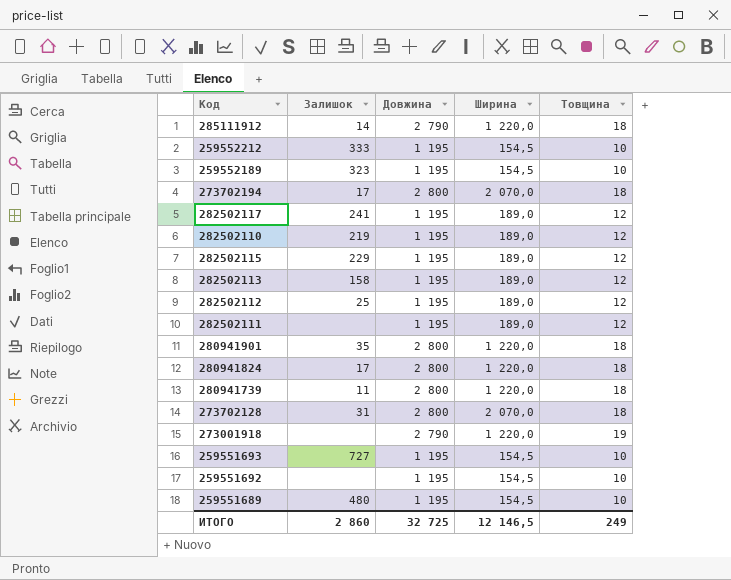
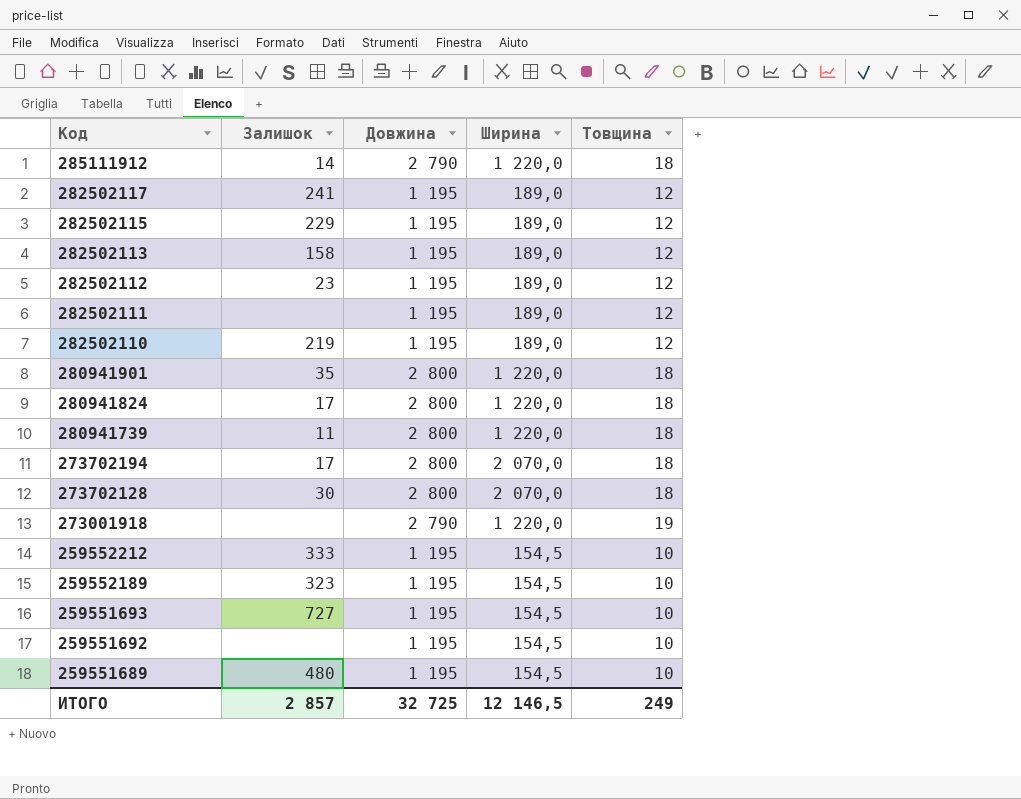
row order: none -> Код descending
282502112 | Залишок: 25 -> 23
273702128 | Залишок: 31 -> 30
ИТОГО | Залишок: 2 860 -> 2 857

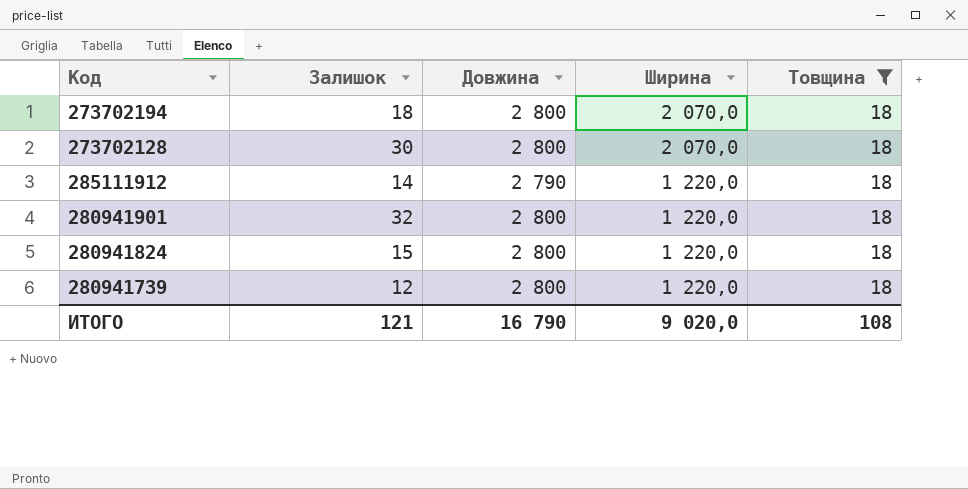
filter: none -> Товщина = 18
row order: Код descending -> Ширина descending
273702194 | Залишок: 17 -> 18
280941901 | Залишок: 35 -> 32
280941824 | Залишок: 17 -> 15
280941739 | Залишок: 11 -> 12
ИТОГО | Залишок: 2 857 -> 121
ИТОГО | Довжина: 32 725 -> 16 790
ИТОГО | Ширина: 12 146,5 -> 9 020,0
ИТОГО | Товщина: 249 -> 108

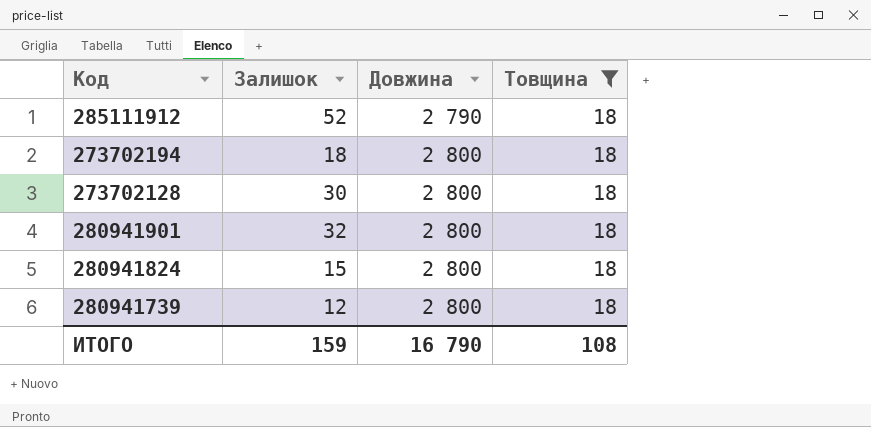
row order: Ширина descending -> Довжина ascending
column Ширина | position: 4 -> none
285111912 | Залишок: 14 -> 52
ИТОГО | Залишок: 121 -> 159

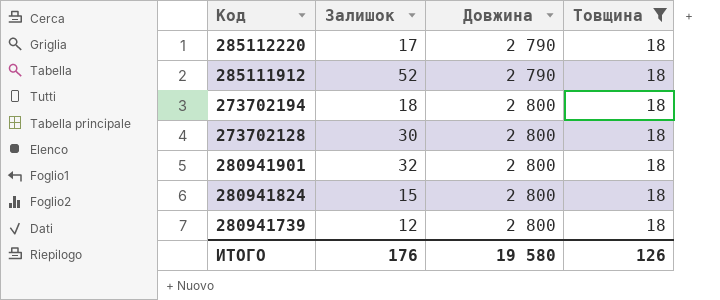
row 285112220: none -> 17 | 2 790 | 18
ИТОГО | Залишок: 159 -> 176
ИТОГО | Довжина: 16 790 -> 19 580
ИТОГО | Товщина: 108 -> 126

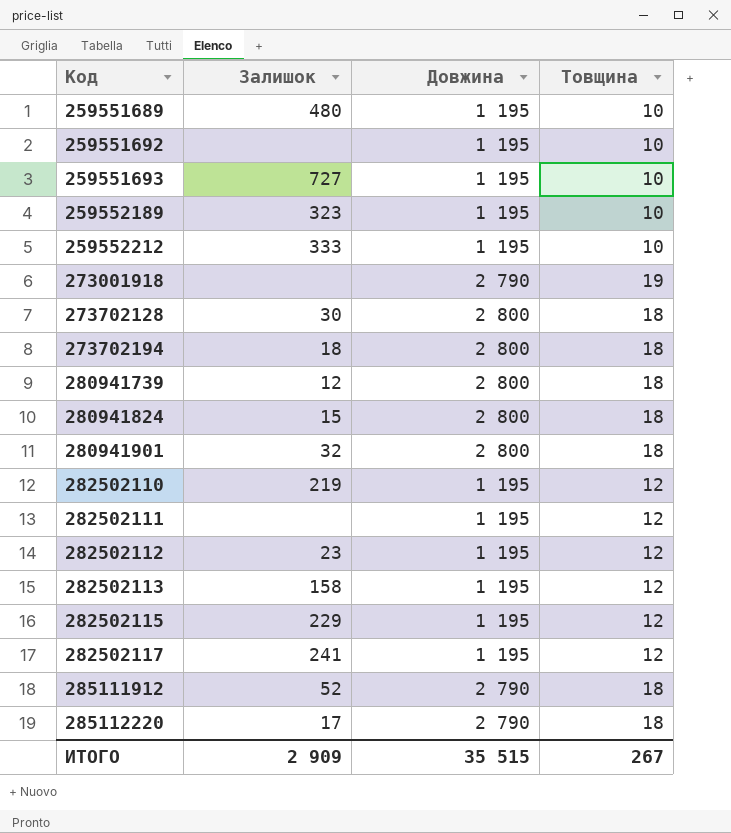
filter: Товщина = 18 -> none
row order: Довжина ascending -> Код ascending
ИТОГО | Залишок: 176 -> 2 909
ИТОГО | Довжина: 19 580 -> 35 515
ИТОГО | Товщина: 126 -> 267

